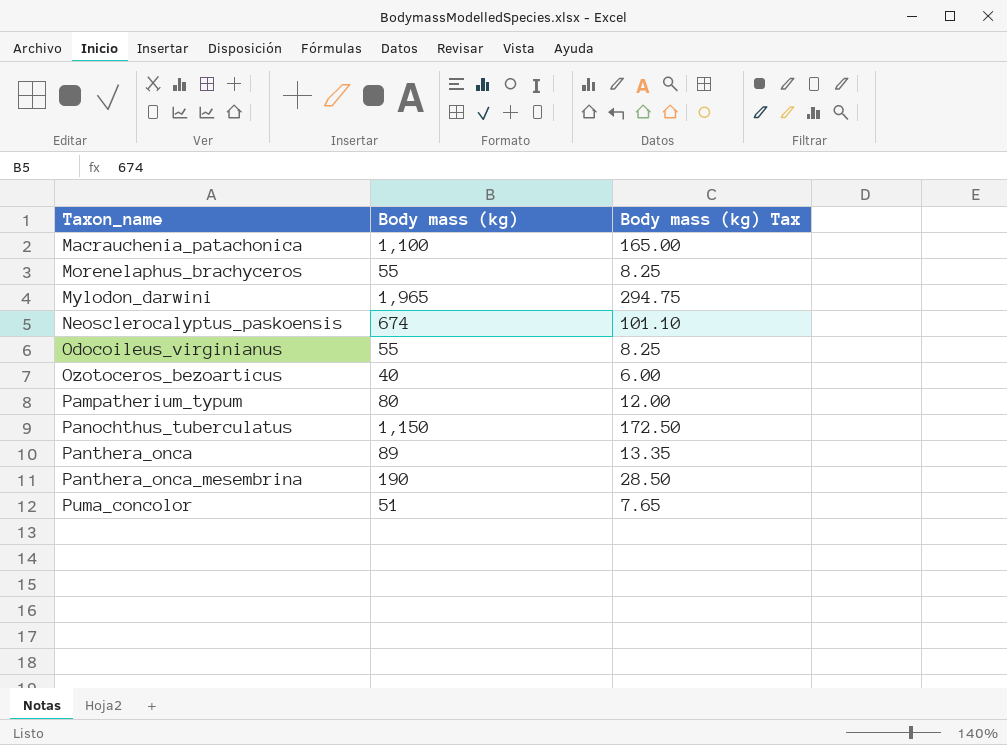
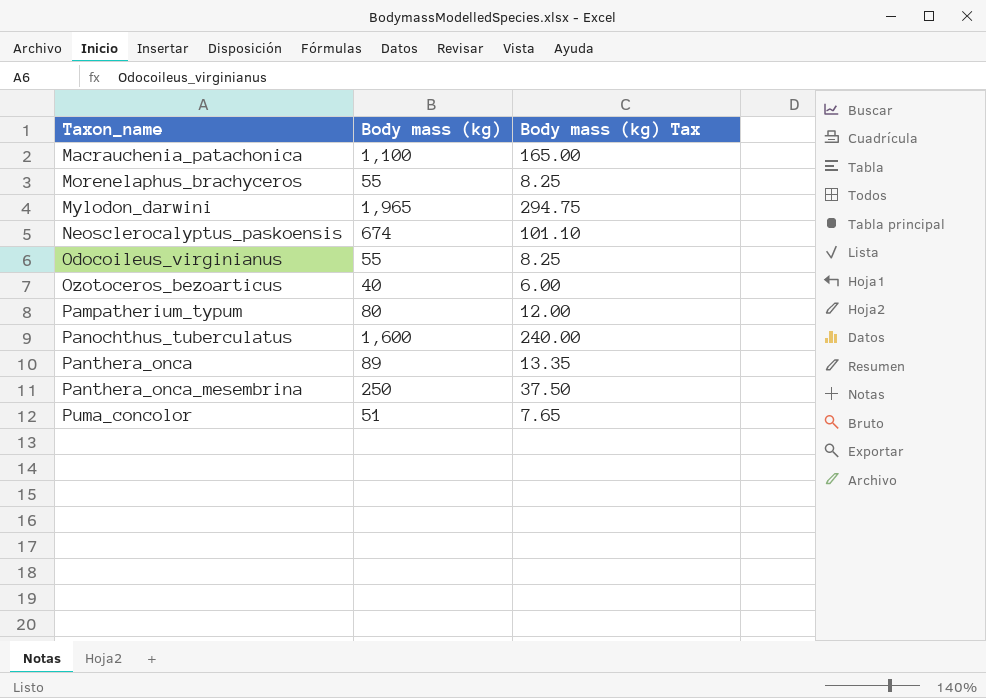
Panochthus_tuberculatus | Body mass (kg): 1,150 -> 1,600
Panochthus_tuberculatus | Body mass (kg) Tax: 172.50 -> 240.00
Panthera_onca_mesembrina | Body mass (kg): 190 -> 250
Panthera_onca_mesembrina | Body mass (kg) Tax: 28.50 -> 37.50

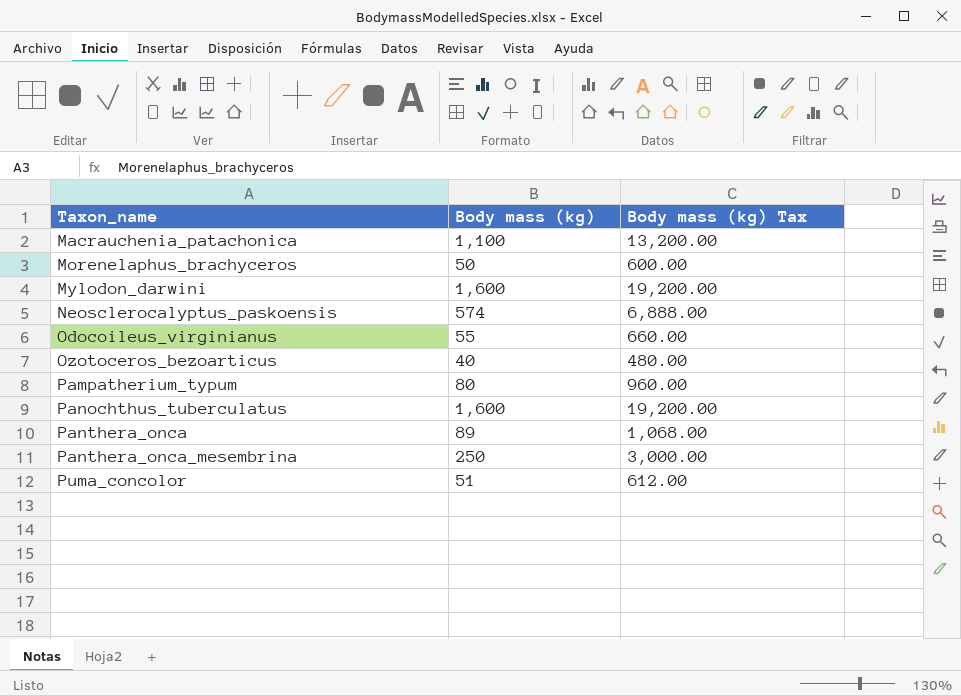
column Body mass (kg) Tax | formula: [Body mass (kg)] * 0.15 -> [Body mass (kg)] * 12
Morenelaphus_brachyceros | Body mass (kg): 55 -> 50
Mylodon_darwini | Body mass (kg): 1,965 -> 1,600
Neosclerocalyptus_paskoensis | Body mass (kg): 674 -> 574

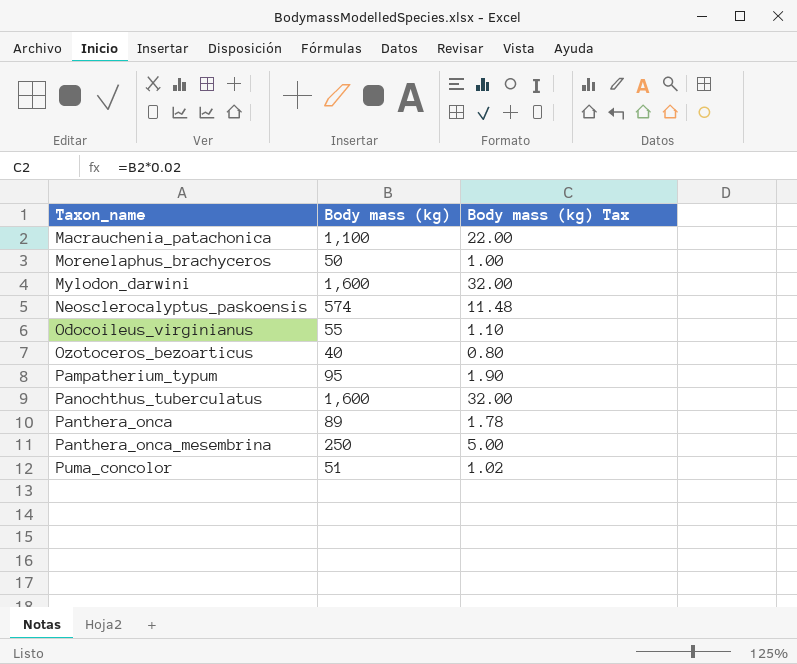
column Body mass (kg) Tax | formula: [Body mass (kg)] * 12 -> [Body mass (kg)] * 0.02
Pampatherium_typum | Body mass (kg): 80 -> 95

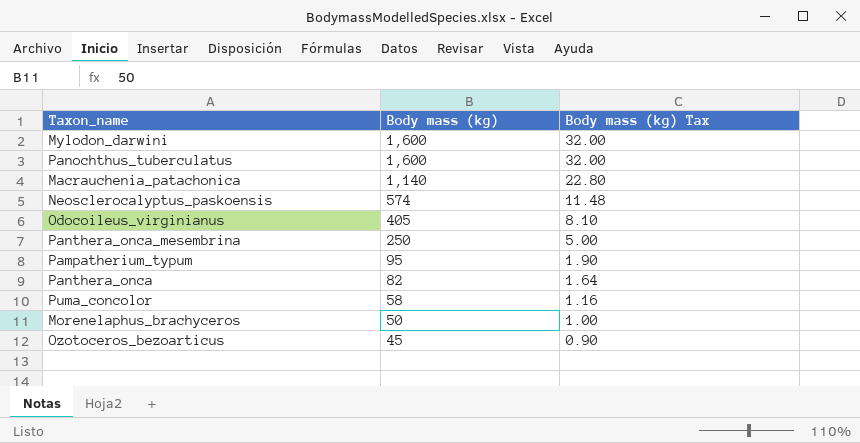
row order: Taxon_name ascending -> Body mass (kg) descending
Macrauchenia_patachonica | Body mass (kg): 1,100 -> 1,140
Macrauchenia_patachonica | Body mass (kg) Tax: 22.00 -> 22.80
Odocoileus_virginianus | Body mass (kg): 55 -> 405
Odocoileus_virginianus | Body mass (kg) Tax: 1.10 -> 8.10
Panthera_onca | Body mass (kg): 89 -> 82
Panthera_onca | Body mass (kg) Tax: 1.78 -> 1.64
Puma_concolor | Body mass (kg): 51 -> 58
Puma_concolor | Body mass (kg) Tax: 1.02 -> 1.16
Ozotoceros_bezoarticus | Body mass (kg): 40 -> 45
Ozotoceros_bezoarticus | Body mass (kg) Tax: 0.80 -> 0.90

